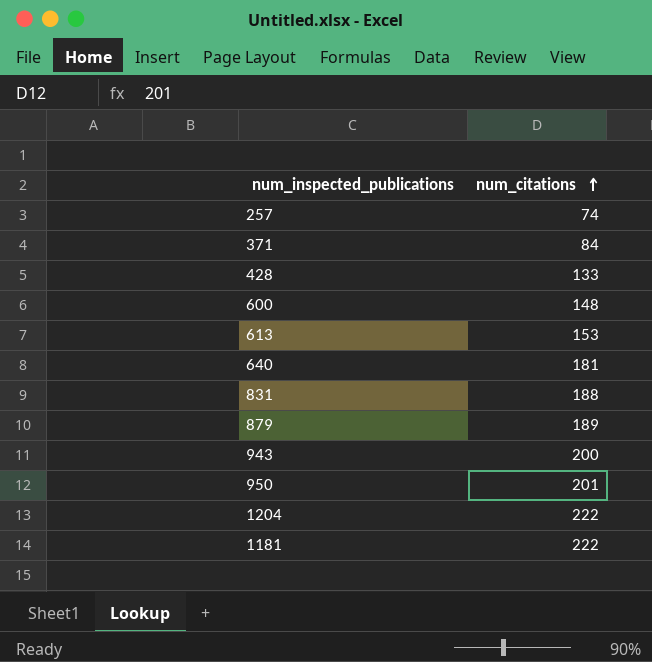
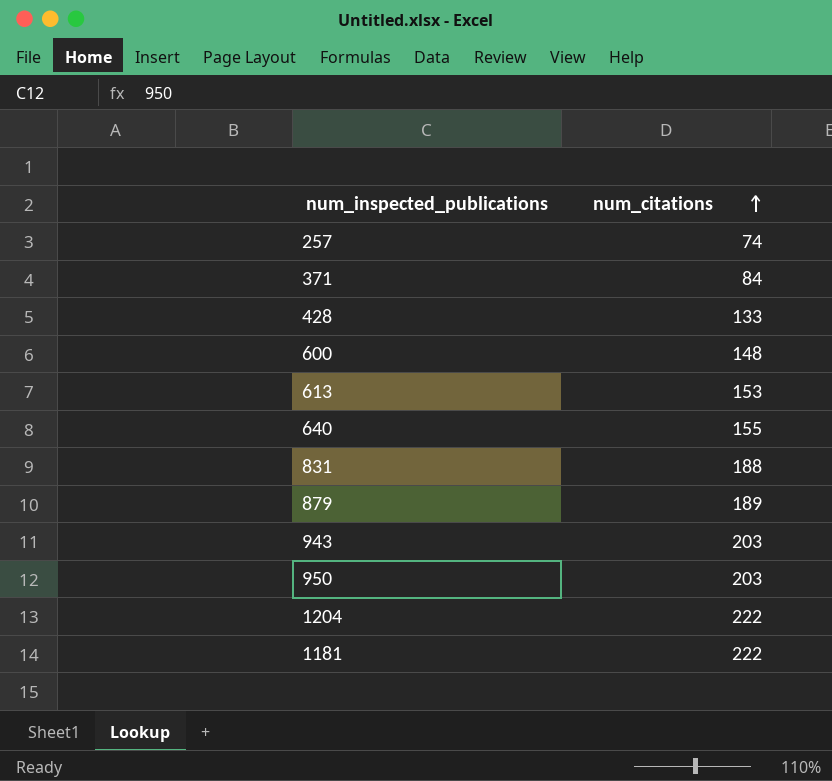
640 | num_citations: 181 -> 155
943 | num_citations: 200 -> 203
950 | num_citations: 201 -> 203

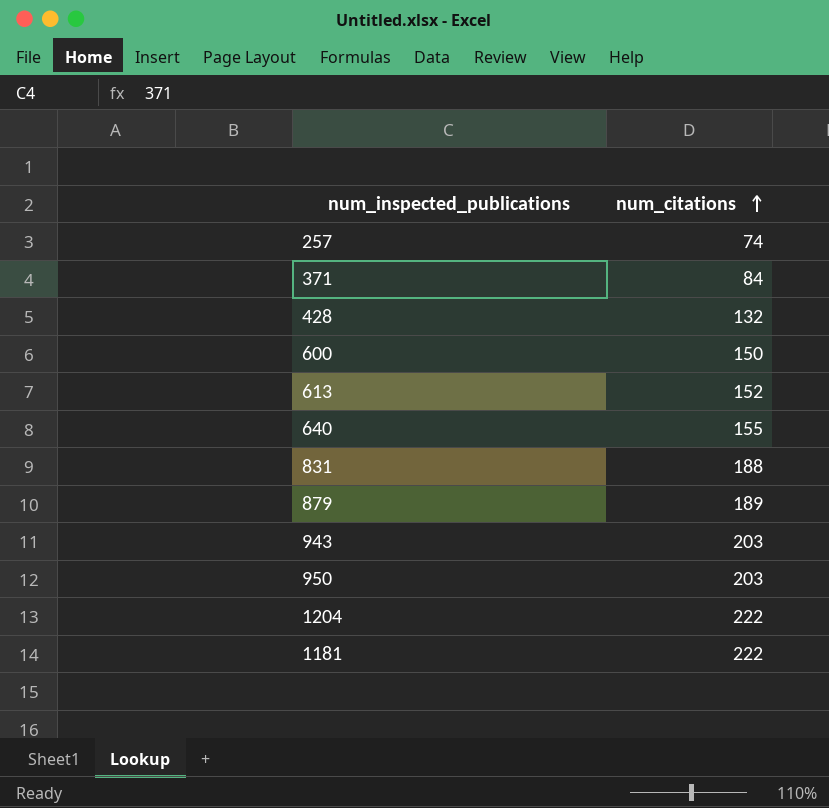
428 | num_citations: 133 -> 132
600 | num_citations: 148 -> 150
613 | num_citations: 153 -> 152

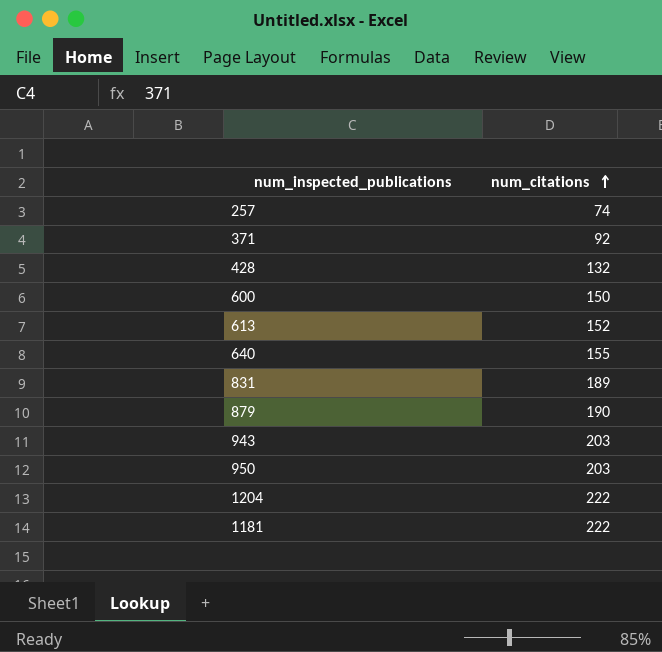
371 | num_citations: 84 -> 92
831 | num_citations: 188 -> 189
879 | num_citations: 189 -> 190

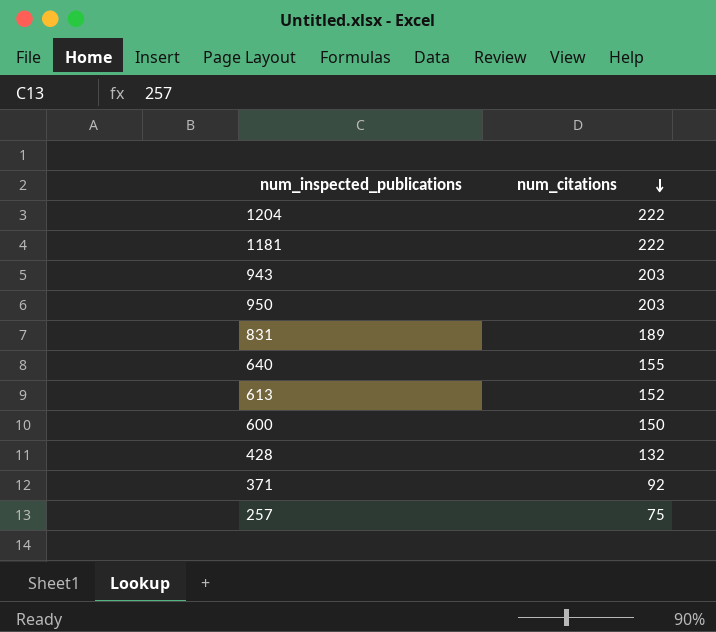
row order: num_citations ascending -> num_citations descending
row 879: 190 -> none
257 | num_citations: 74 -> 75

